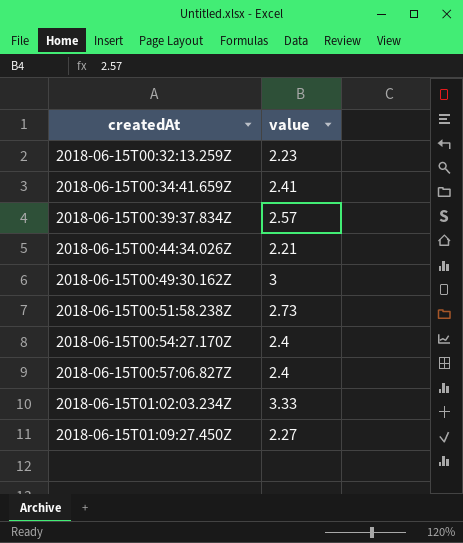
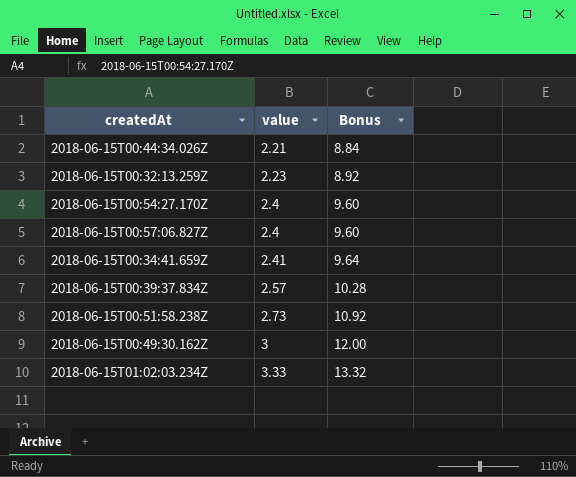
row order: createdAt ascending -> value ascending
column Bonus | formula: none -> [value] * 4
row 2018-06-15T01:09:27.450Z: 2.27 -> none

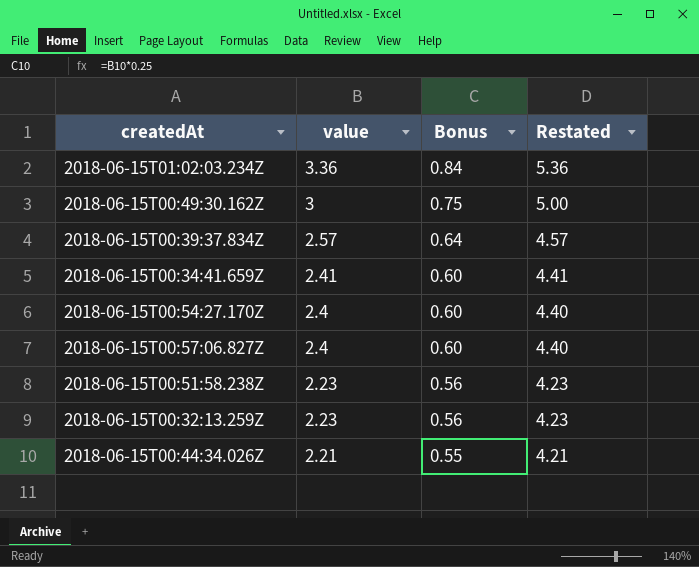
row order: value ascending -> value descending
column Bonus | formula: [value] * 4 -> [value] * 0.25
column Restated | formula: none -> [value] + 2
2018-06-15T01:02:03.234Z | value: 3.33 -> 3.36
2018-06-15T00:51:58.238Z | value: 2.73 -> 2.23

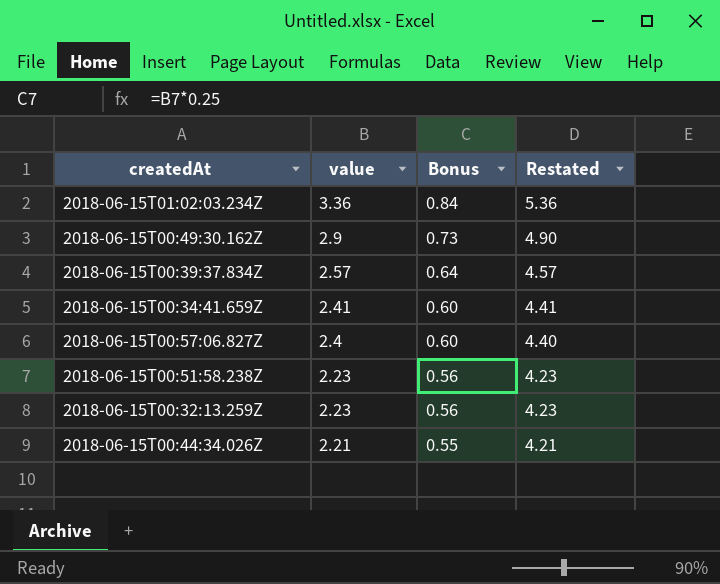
row 2018-06-15T00:54:27.170Z: 2.4 | 0.60 | 4.40 -> none
2018-06-15T00:49:30.162Z | value: 3 -> 2.9
2018-06-15T00:49:30.162Z | Bonus: 0.75 -> 0.73
2018-06-15T00:49:30.162Z | Restated: 5.00 -> 4.90

